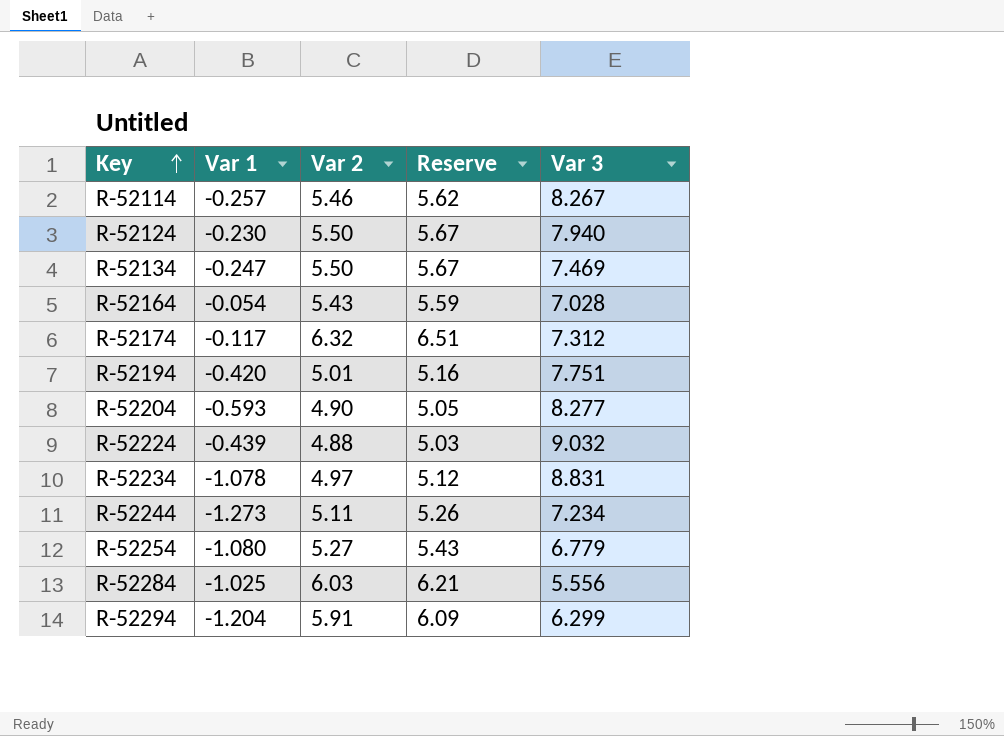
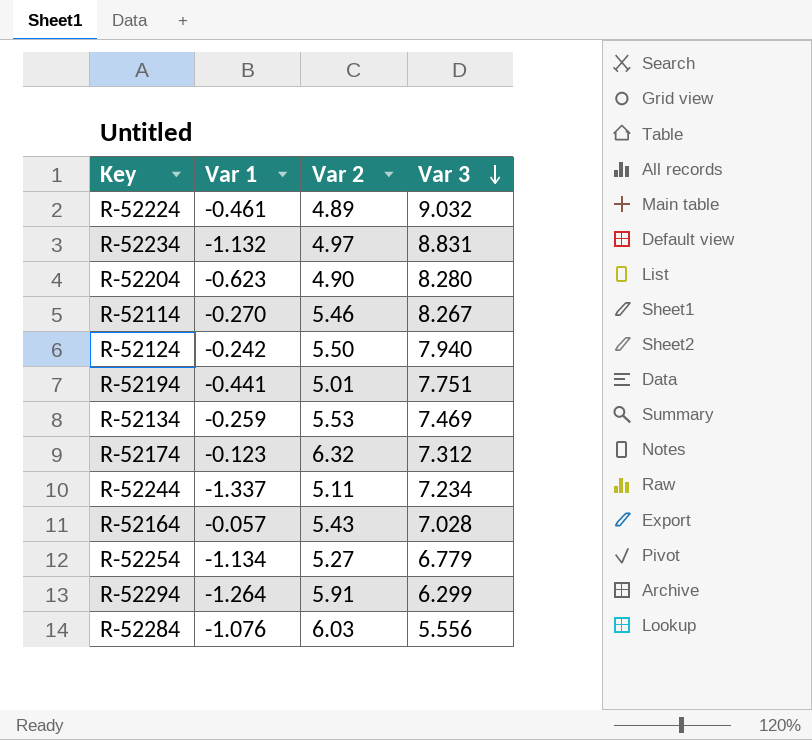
row order: Key ascending -> Var 3 descending
column Reserve | formula: [Var 2] * 1.03 -> none
R-52224 | Var 1: -0.439 -> -0.461
R-52224 | Var 2: 4.88 -> 4.89
R-52234 | Var 1: -1.078 -> -1.132
R-52204 | Var 1: -0.593 -> -0.623
R-52204 | Var 3: 8.277 -> 8.280
R-52114 | Var 1: -0.257 -> -0.270
R-52124 | Var 1: -0.230 -> -0.242
R-52194 | Var 1: -0.420 -> -0.441
R-52134 | Var 1: -0.247 -> -0.259
R-52134 | Var 2: 5.50 -> 5.53
R-52174 | Var 1: -0.117 -> -0.123
R-52244 | Var 1: -1.273 -> -1.337
R-52164 | Var 1: -0.054 -> -0.057
R-52254 | Var 1: -1.080 -> -1.134
R-52294 | Var 1: -1.204 -> -1.264
R-52284 | Var 1: -1.025 -> -1.076

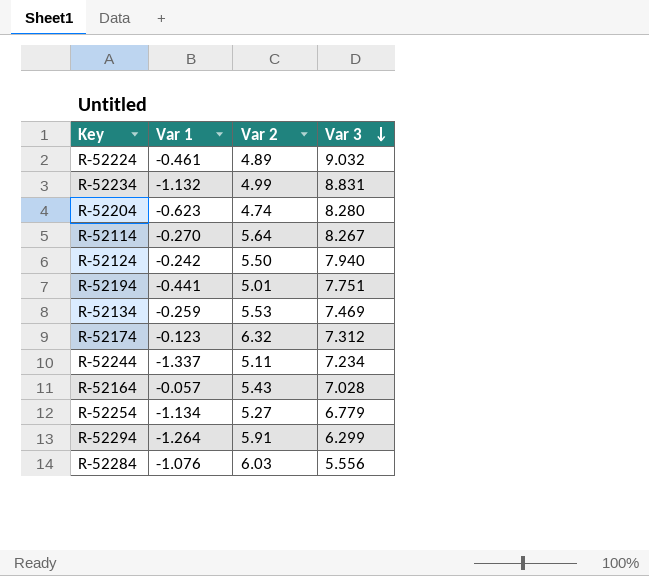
R-52234 | Var 2: 4.97 -> 4.99
R-52204 | Var 2: 4.90 -> 4.74
R-52114 | Var 2: 5.46 -> 5.64

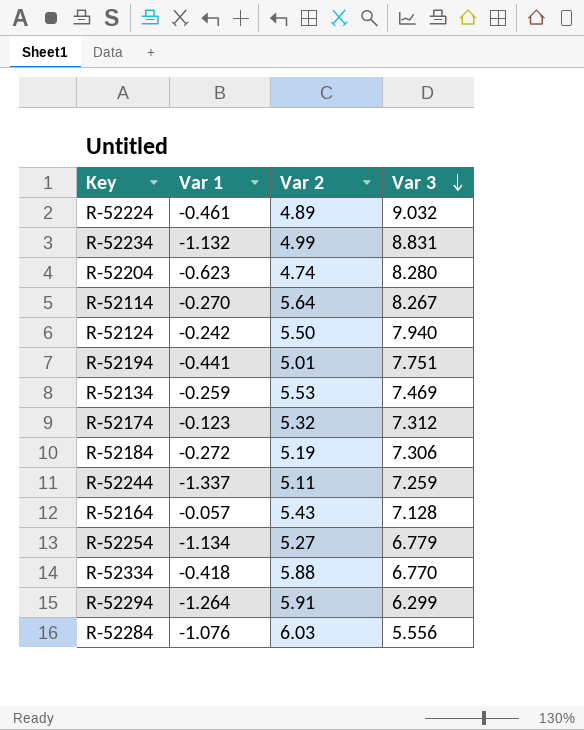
R-52174 | Var 2: 6.32 -> 5.32
row R-52184: none -> -0.272 | 5.19 | 7.306
R-52244 | Var 3: 7.234 -> 7.259
R-52164 | Var 3: 7.028 -> 7.128
row R-52334: none -> -0.418 | 5.88 | 6.770

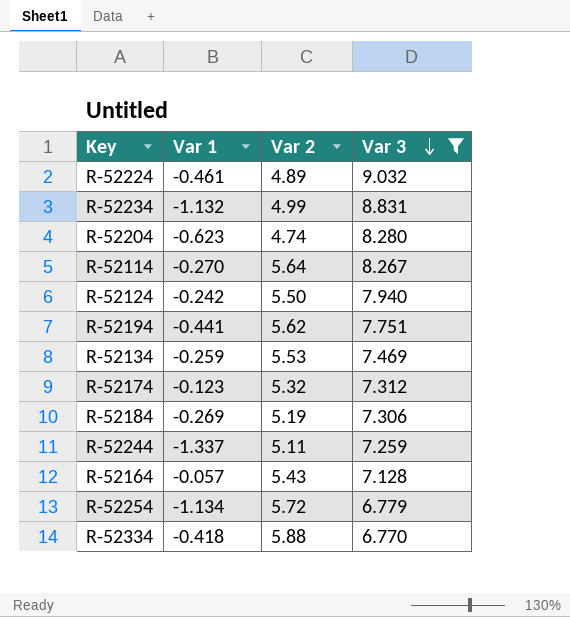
filter: none -> Var 3 >= 6.770
R-52194 | Var 2: 5.01 -> 5.62
R-52184 | Var 1: -0.272 -> -0.269
R-52254 | Var 2: 5.27 -> 5.72

